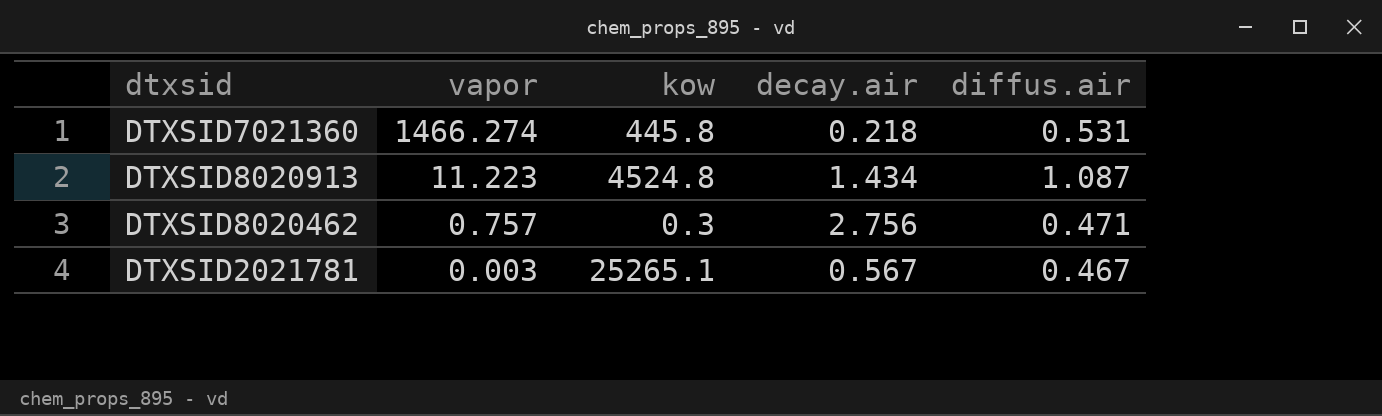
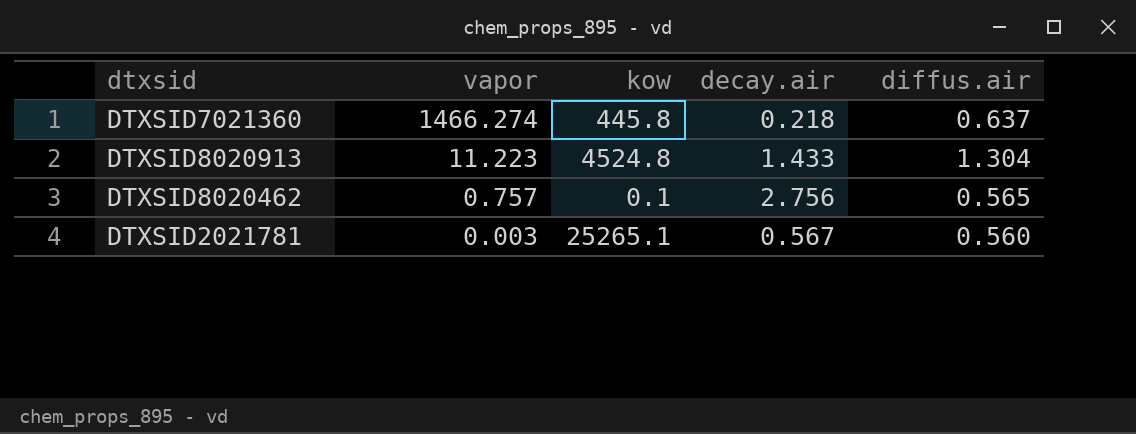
DTXSID7021360 | diffus.air: 0.531 -> 0.637
DTXSID8020913 | decay.air: 1.434 -> 1.433
DTXSID8020913 | diffus.air: 1.087 -> 1.304
DTXSID8020462 | kow: 0.3 -> 0.1
DTXSID8020462 | diffus.air: 0.471 -> 0.565
DTXSID2021781 | diffus.air: 0.467 -> 0.560

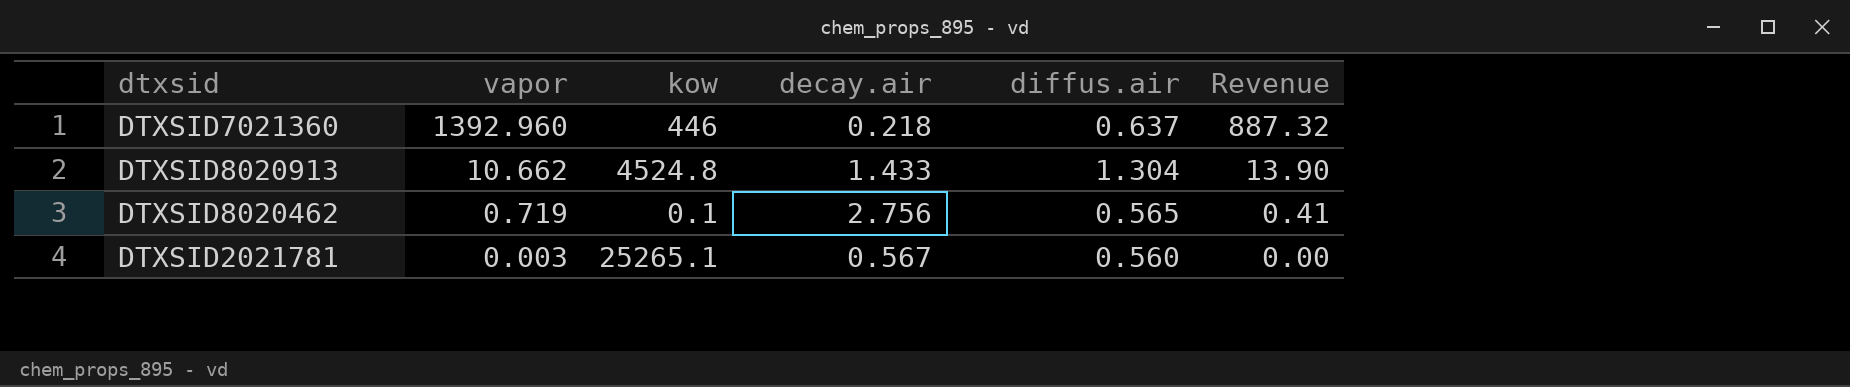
column Revenue | formula: none -> [vapor] * [diffus.air]
DTXSID7021360 | vapor: 1466.274 -> 1392.960
DTXSID7021360 | kow: 445.8 -> 446
DTXSID8020913 | vapor: 11.223 -> 10.662
DTXSID8020462 | vapor: 0.757 -> 0.719

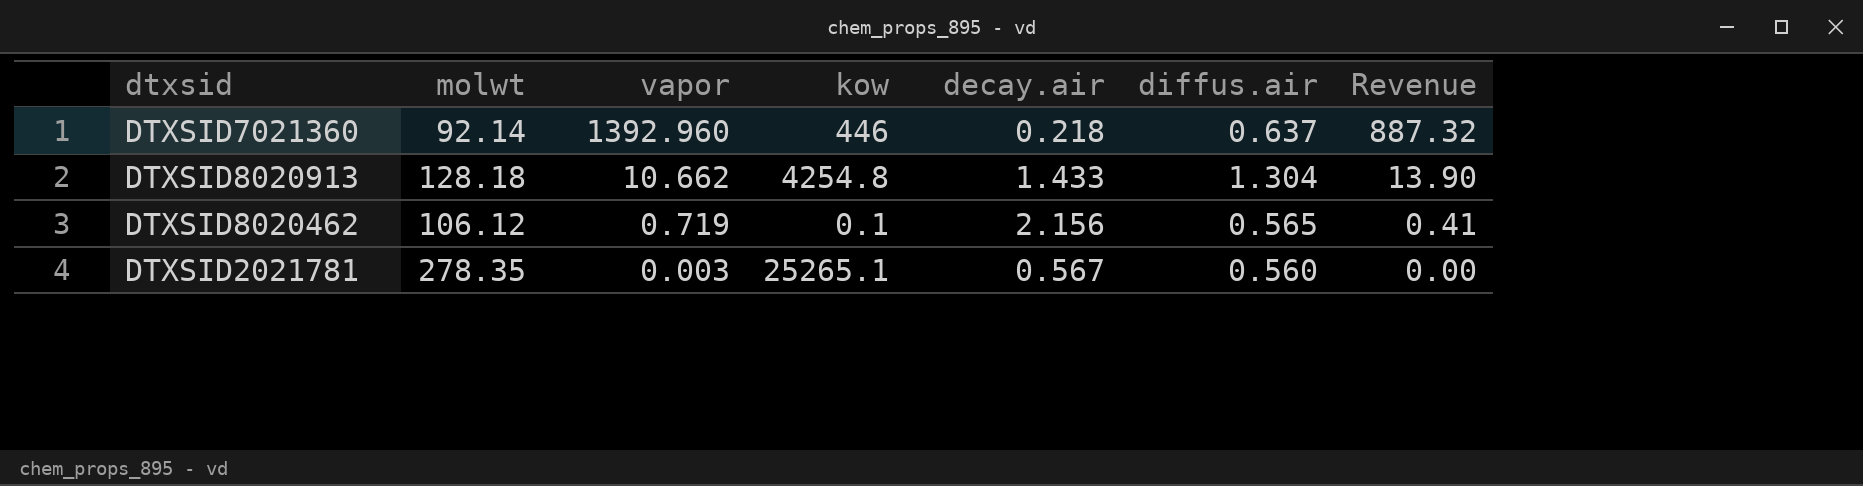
column molwt | position: none -> 2
DTXSID8020913 | kow: 4524.8 -> 4254.8
DTXSID8020462 | decay.air: 2.756 -> 2.156

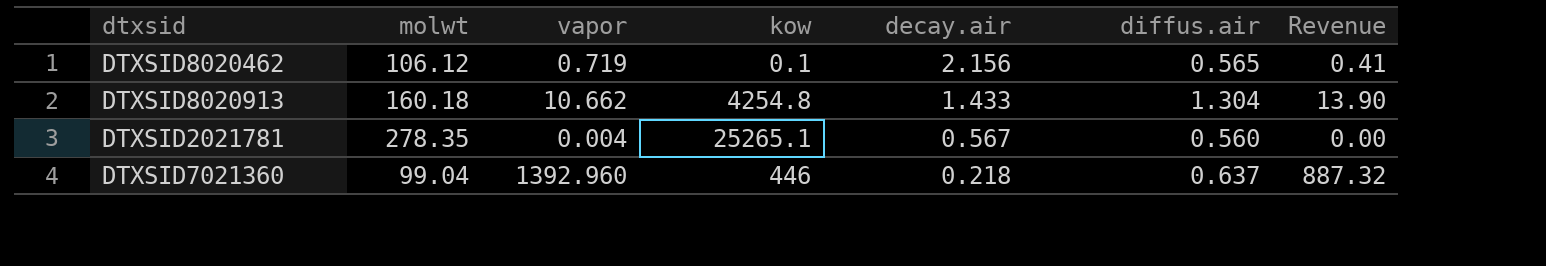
row order: vapor descending -> decay.air descending
DTXSID8020913 | molwt: 128.18 -> 160.18
DTXSID2021781 | vapor: 0.003 -> 0.004
DTXSID7021360 | molwt: 92.14 -> 99.04

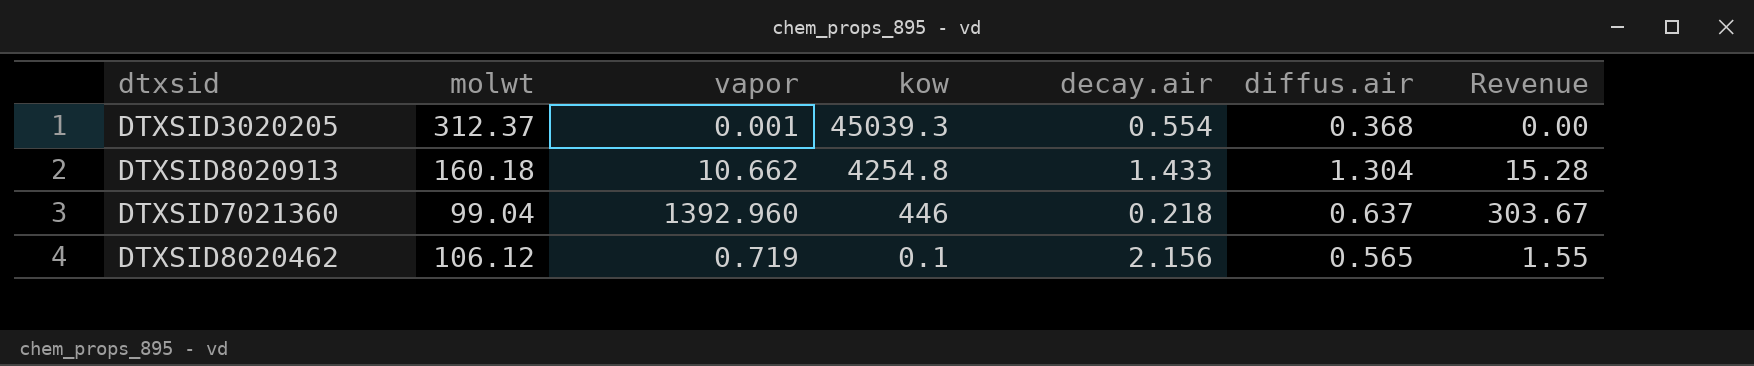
row order: decay.air descending -> kow descending
column Revenue | formula: [vapor] * [diffus.air] -> [vapor] * [decay.air]
row DTXSID2021781: 278.35 | 0.004 | 25265.1 | 0.567 | 0.560 | 0.00 -> none
row DTXSID3020205: none -> 312.37 | 0.001 | 45039.3 | 0.554 | 0.368 | 0.00

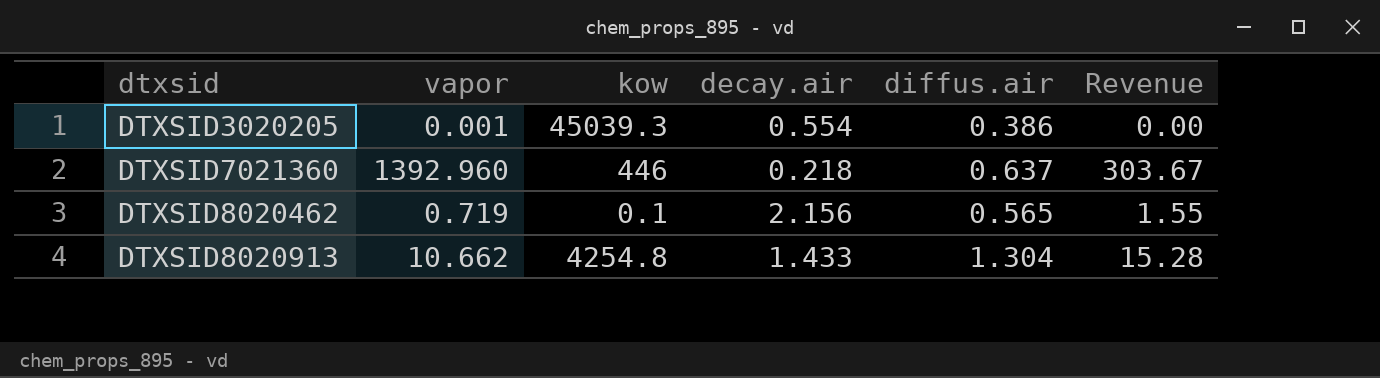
row order: kow descending -> dtxsid ascending
column molwt | position: 2 -> none
DTXSID3020205 | diffus.air: 0.368 -> 0.386

